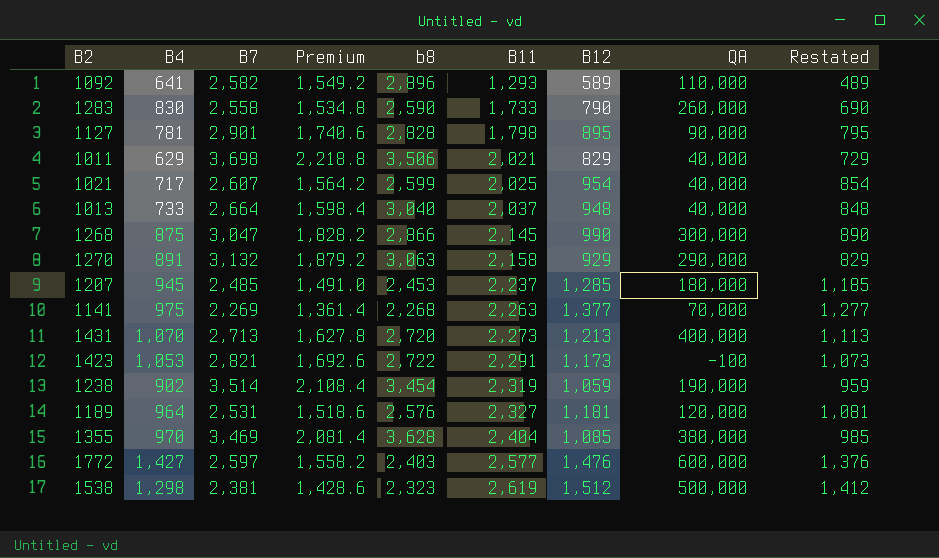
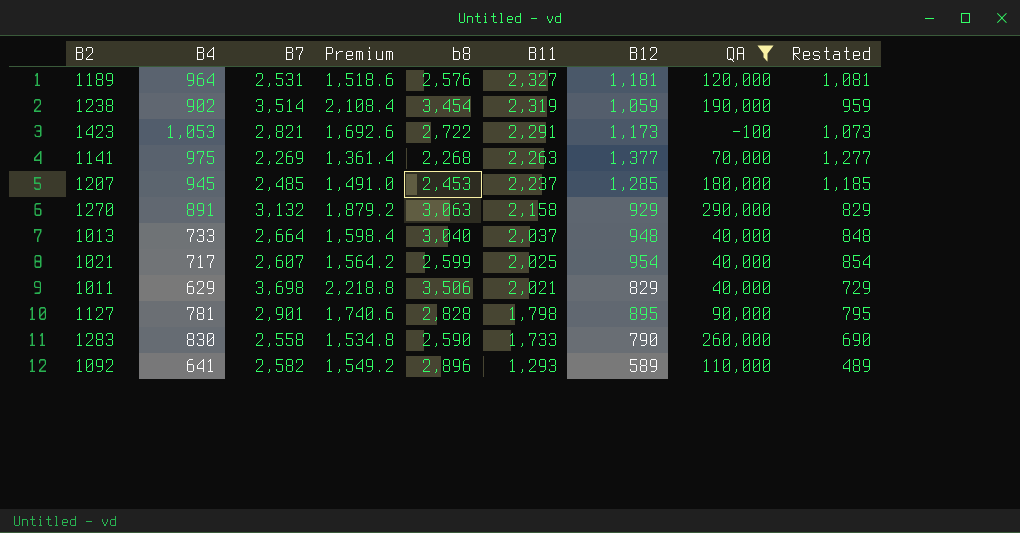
filter: none -> QA <= 290,000
row order: B11 ascending -> B11 descending

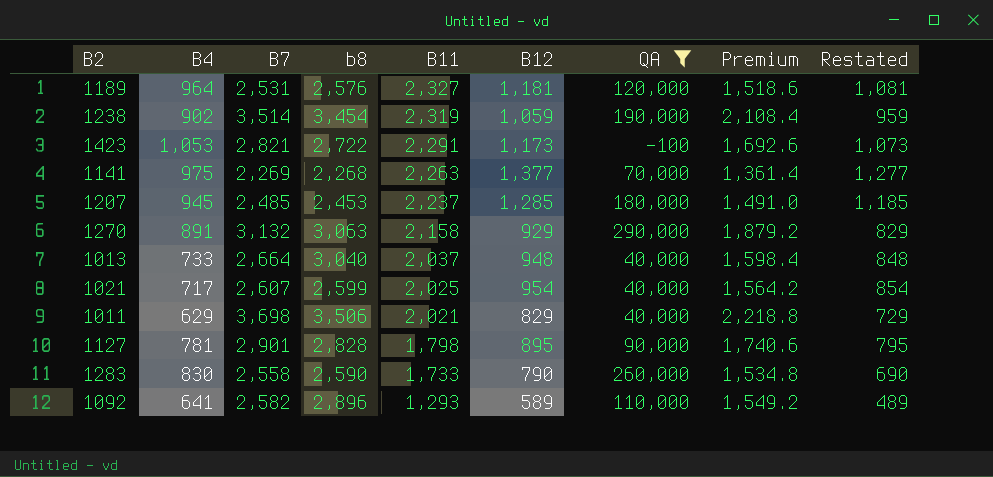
column Premium | position: 4 -> 8

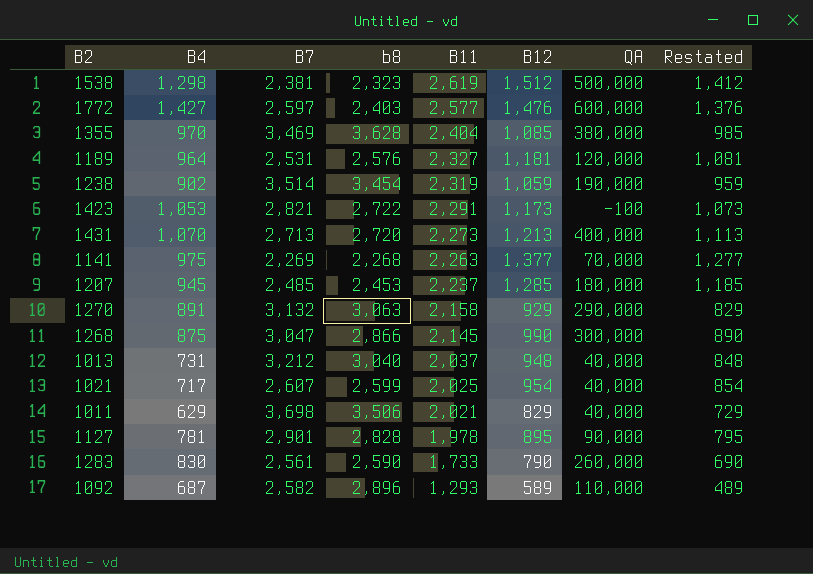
filter: QA <= 290,000 -> none
column Premium | formula: [B7] * 0.6 -> none
1013 | B4: 733 -> 731
1013 | B7: 2,664 -> 3,212
1127 | B11: 1,798 -> 1,978
1283 | B7: 2,558 -> 2,561
1092 | B4: 641 -> 687

